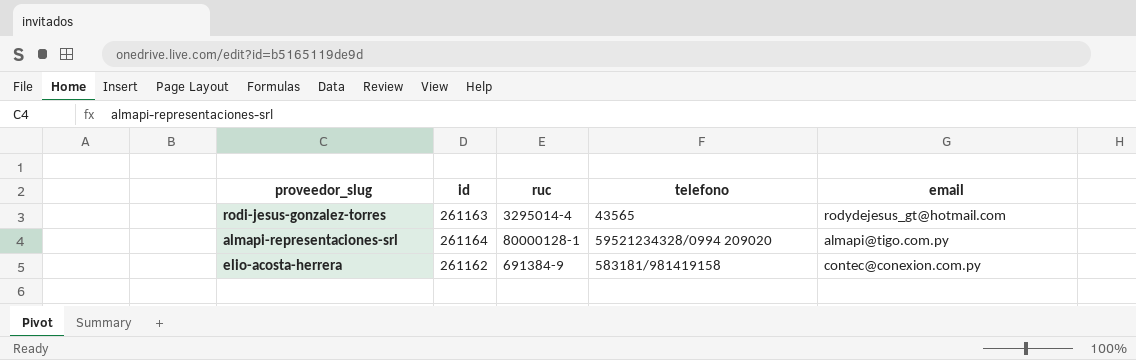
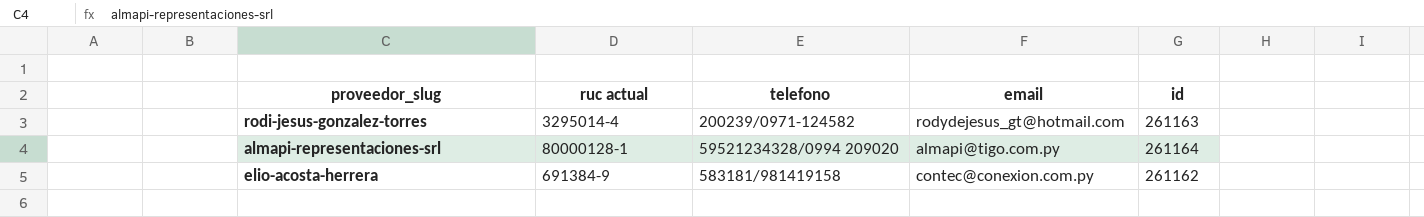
column name: ruc -> ruc actual
column id | position: 2 -> 5
rodi-jesus-gonzalez-torres | telefono: 43565 -> 200239/0971-124582

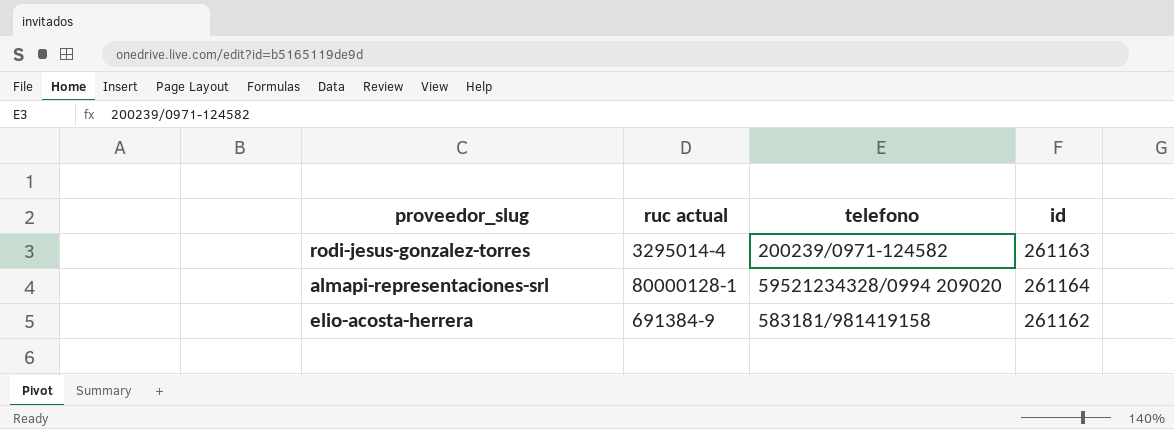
column email | position: 4 -> none

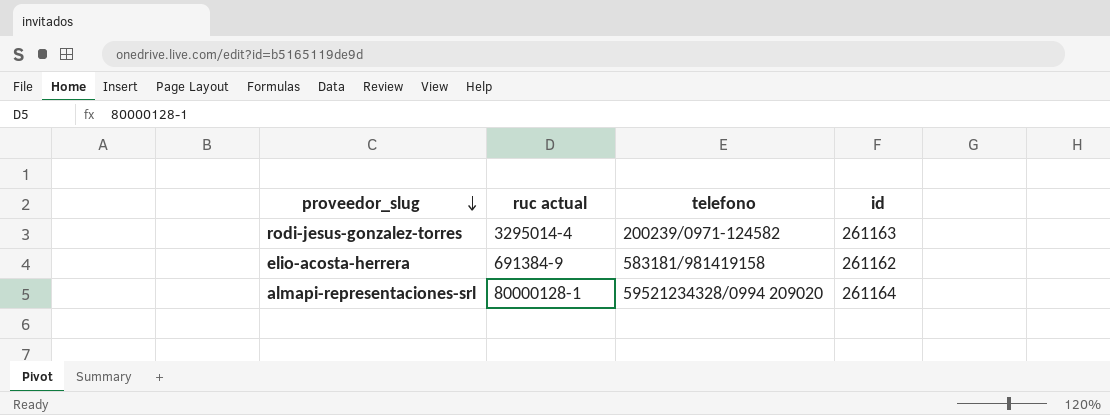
row order: none -> proveedor_slug descending

